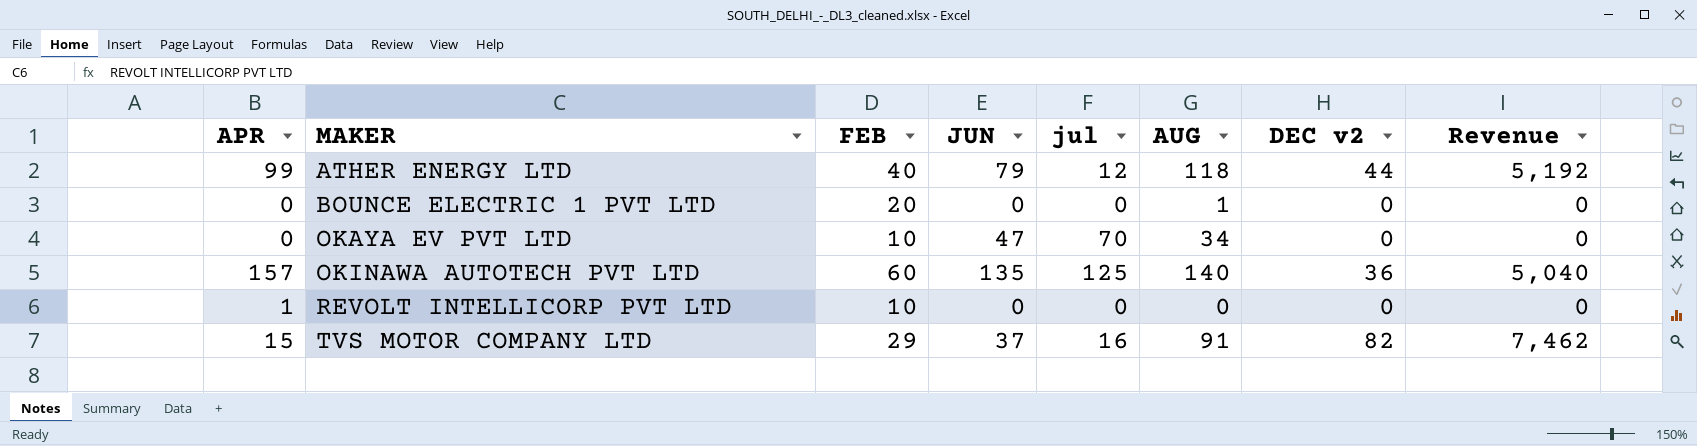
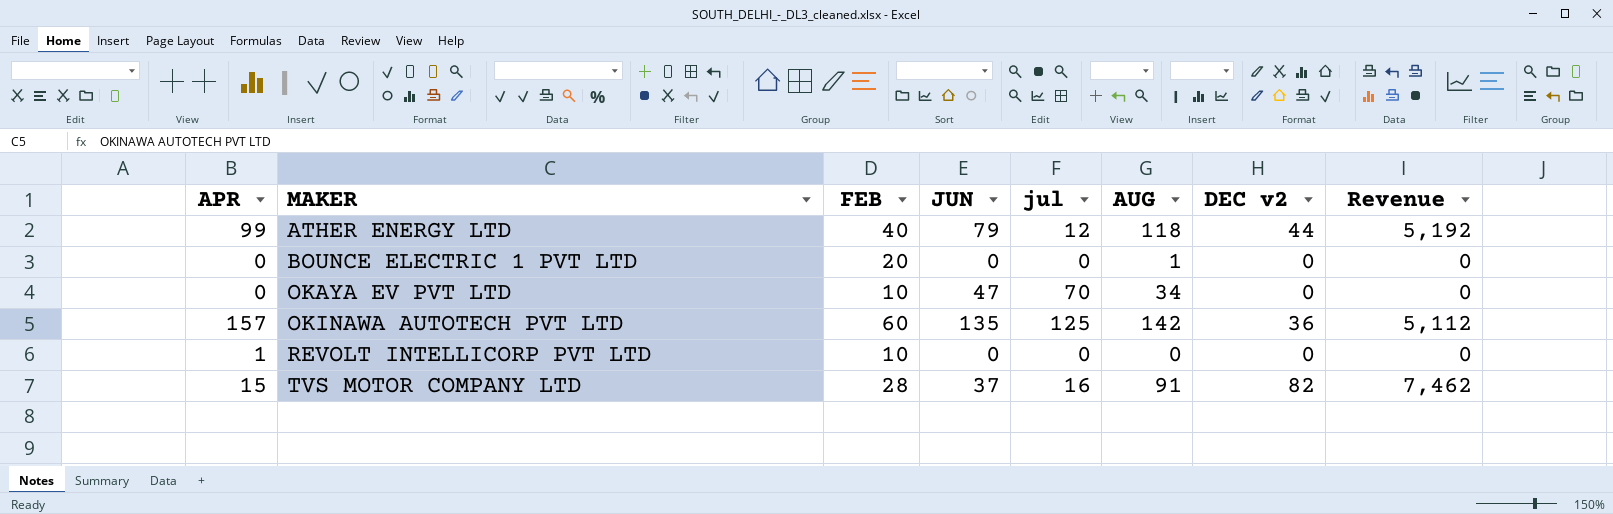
OKINAWA AUTOTECH PVT LTD | AUG: 140 -> 142
OKINAWA AUTOTECH PVT LTD | Revenue: 5,040 -> 5,112
TVS MOTOR COMPANY LTD | FEB: 29 -> 28

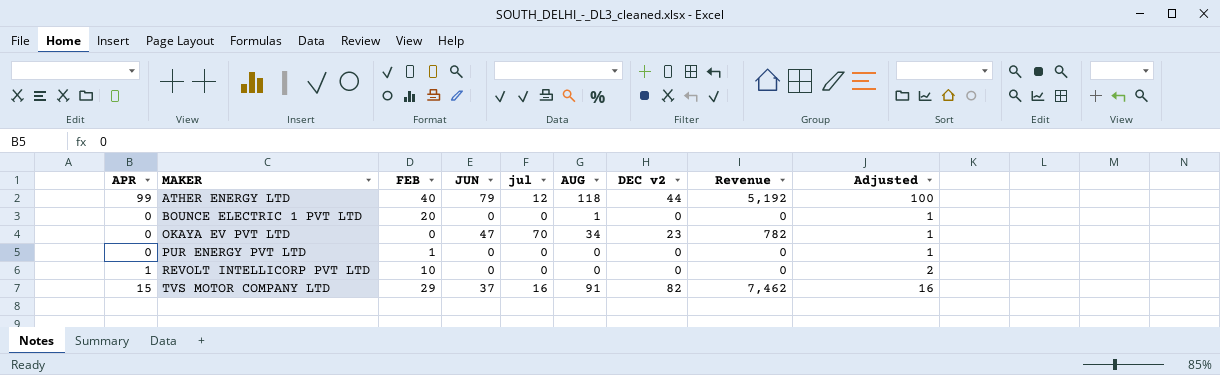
column Adjusted | formula: none -> [APR] + 1
row OKINAWA AUTOTECH PVT LTD: 157 | 60 | 135 | 125 | 142 | 36 | 5,112 -> none
OKAYA EV PVT LTD | FEB: 10 -> 0
OKAYA EV PVT LTD | DEC v2: 0 -> 23
OKAYA EV PVT LTD | Revenue: 0 -> 782
row PUR ENERGY PVT LTD: none -> 0 | 1 | 0 | 0 | 0 | 0 | 0 | 1
TVS MOTOR COMPANY LTD | FEB: 28 -> 29

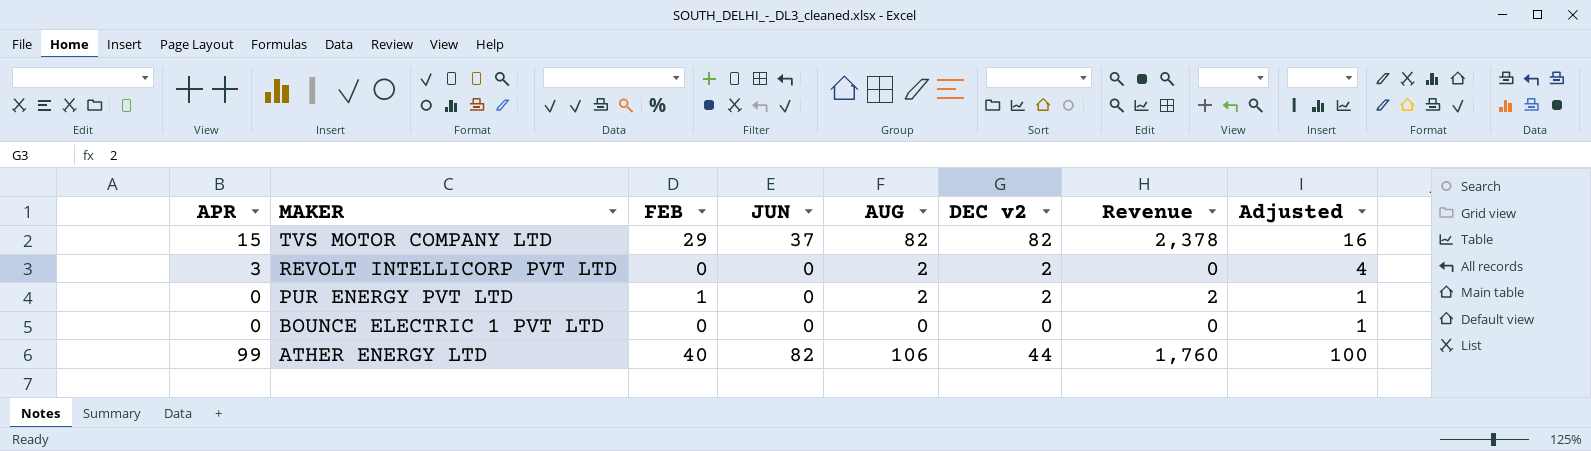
row order: MAKER ascending -> MAKER descending
column jul | position: 5 -> none
column Revenue | formula: [AUG] * [DEC v2] -> [FEB] * [DEC v2]
row OKAYA EV PVT LTD: 0 | 0 | 47 | 70 | 34 | 23 | 782 | 1 -> none
TVS MOTOR COMPANY LTD | AUG: 91 -> 82
REVOLT INTELLICORP PVT LTD | APR: 1 -> 3
REVOLT INTELLICORP PVT LTD | FEB: 10 -> 0
REVOLT INTELLICORP PVT LTD | AUG: 0 -> 2
REVOLT INTELLICORP PVT LTD | DEC v2: 0 -> 2
REVOLT INTELLICORP PVT LTD | Adjusted: 2 -> 4
PUR ENERGY PVT LTD | AUG: 0 -> 2
PUR ENERGY PVT LTD | DEC v2: 0 -> 2
BOUNCE ELECTRIC 1 PVT LTD | FEB: 20 -> 0
BOUNCE ELECTRIC 1 PVT LTD | AUG: 1 -> 0
ATHER ENERGY LTD | JUN: 79 -> 82
ATHER ENERGY LTD | AUG: 118 -> 106

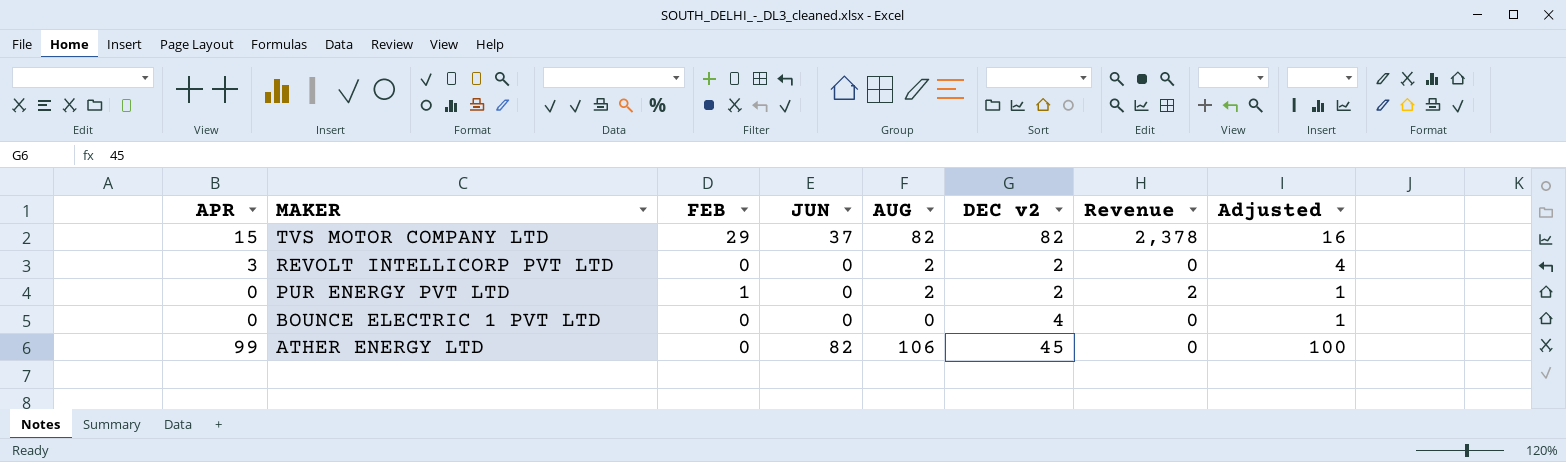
BOUNCE ELECTRIC 1 PVT LTD | DEC v2: 0 -> 4
ATHER ENERGY LTD | FEB: 40 -> 0
ATHER ENERGY LTD | DEC v2: 44 -> 45
ATHER ENERGY LTD | Revenue: 1,760 -> 0

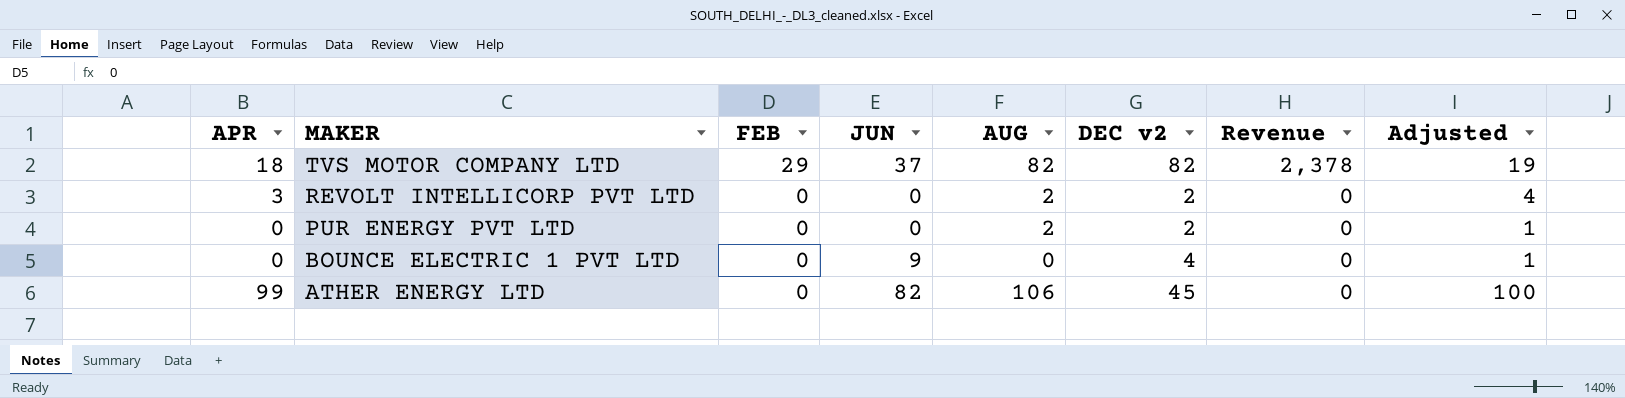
TVS MOTOR COMPANY LTD | APR: 15 -> 18
TVS MOTOR COMPANY LTD | Adjusted: 16 -> 19
PUR ENERGY PVT LTD | FEB: 1 -> 0
PUR ENERGY PVT LTD | Revenue: 2 -> 0
BOUNCE ELECTRIC 1 PVT LTD | JUN: 0 -> 9

